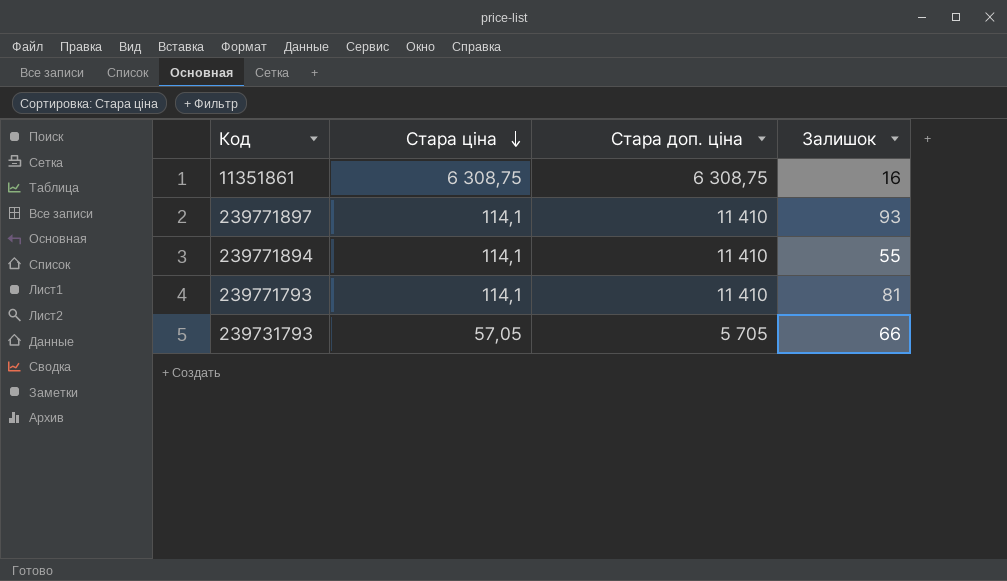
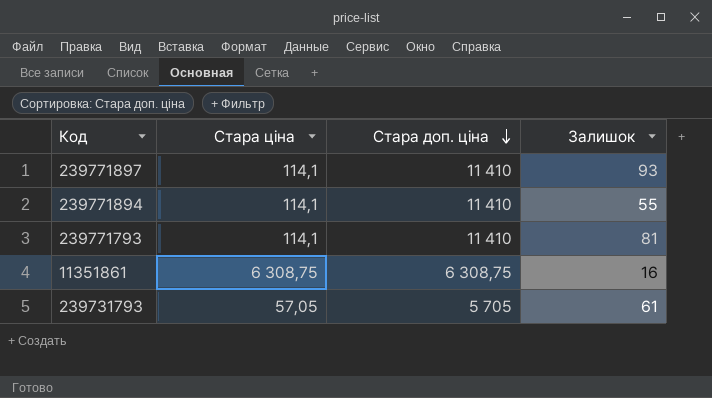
row order: Стара ціна descending -> Стара доп. ціна descending
239731793 | Залишок: 66 -> 61

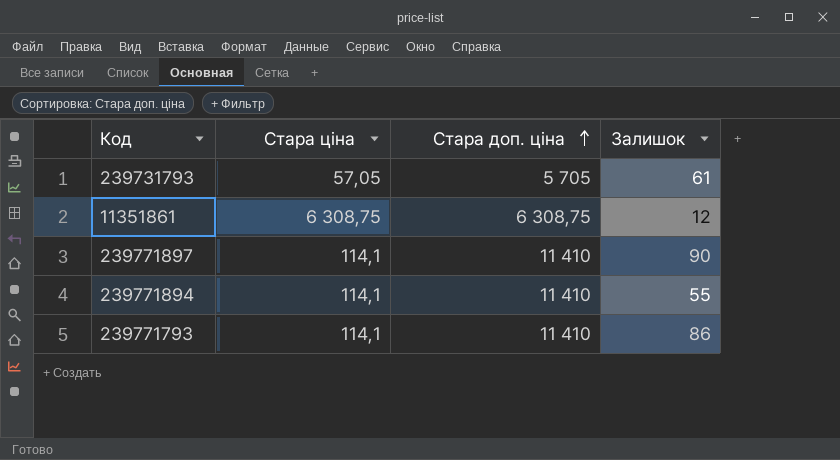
row order: Стара доп. ціна descending -> Стара доп. ціна ascending
11351861 | Залишок: 16 -> 12
239771897 | Залишок: 93 -> 90
239771793 | Залишок: 81 -> 86

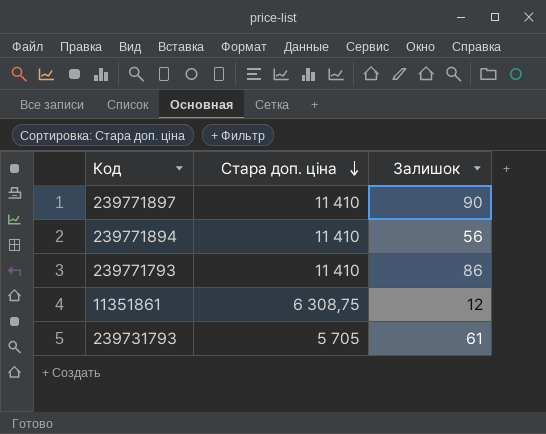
row order: Стара доп. ціна ascending -> Стара доп. ціна descending
column Стара ціна | position: 2 -> none
239771894 | Залишок: 55 -> 56

